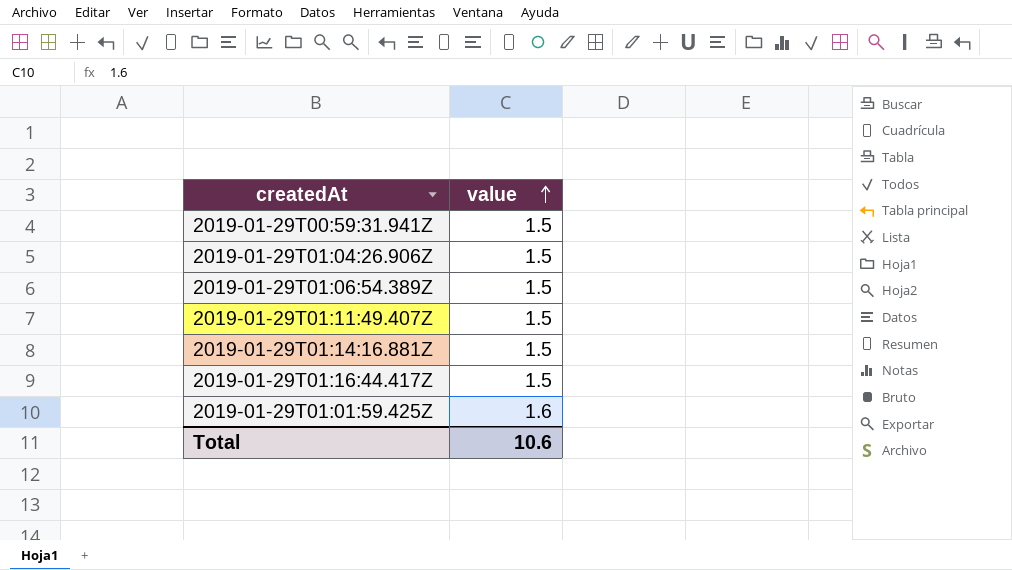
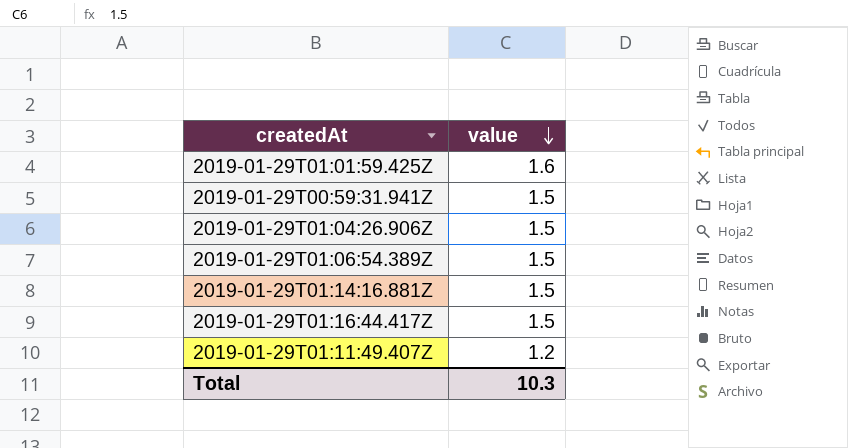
row order: value ascending -> value descending
2019-01-29T01:11:49.407Z | value: 1.5 -> 1.2
Total | value: 10.6 -> 10.3

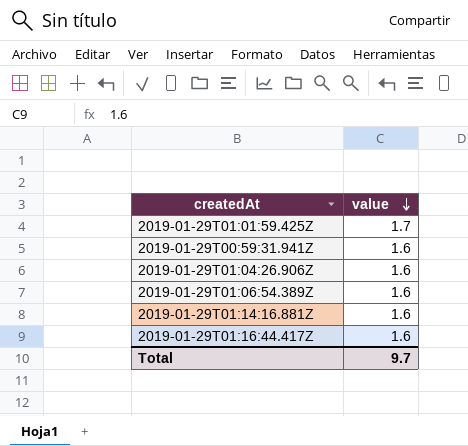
row 2019-01-29T01:11:49.407Z: 1.2 -> none
2019-01-29T01:01:59.425Z | value: 1.6 -> 1.7
2019-01-29T00:59:31.941Z | value: 1.5 -> 1.6
2019-01-29T01:04:26.906Z | value: 1.5 -> 1.6
2019-01-29T01:06:54.389Z | value: 1.5 -> 1.6
2019-01-29T01:14:16.881Z | value: 1.5 -> 1.6
2019-01-29T01:16:44.417Z | value: 1.5 -> 1.6
Total | value: 10.3 -> 9.7

